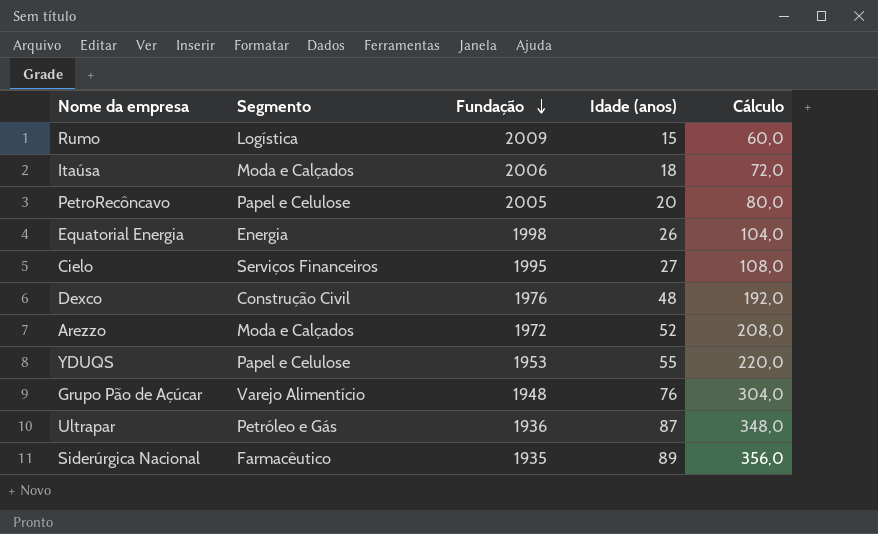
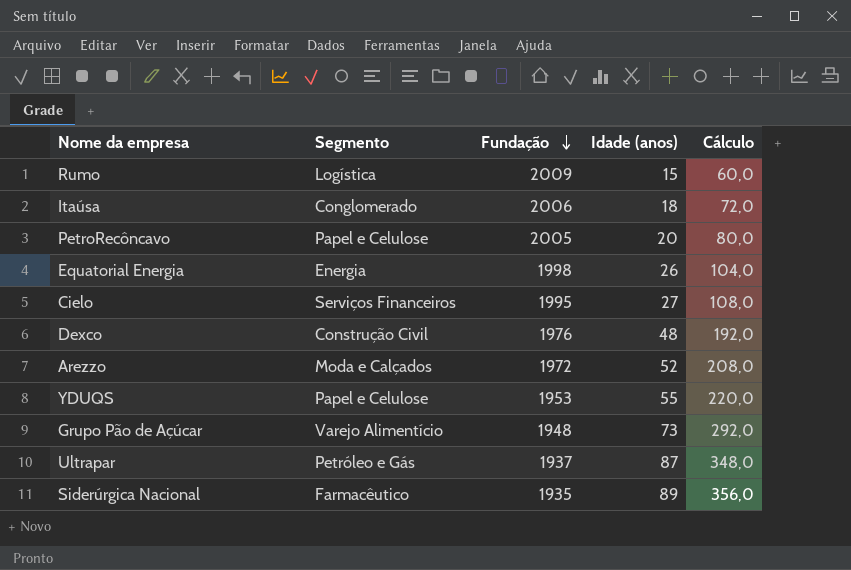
Itaúsa | Segmento: Moda e Calçados -> Conglomerado
Grupo Pão de Açúcar | Idade (anos): 76 -> 73
Grupo Pão de Açúcar | Cálculo: 304,0 -> 292,0
Ultrapar | Fundação: 1936 -> 1937

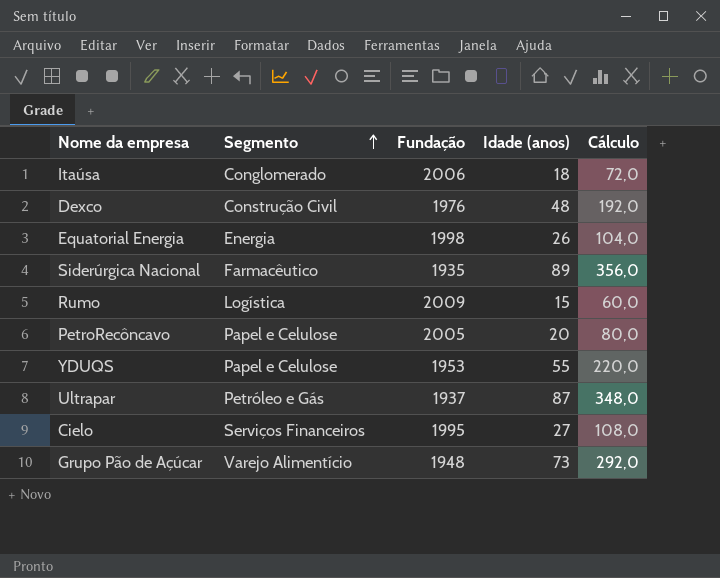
row order: Fundação descending -> Segmento ascending
row Arezzo: Moda e Calçados | 1972 | 52 | 208,0 -> none

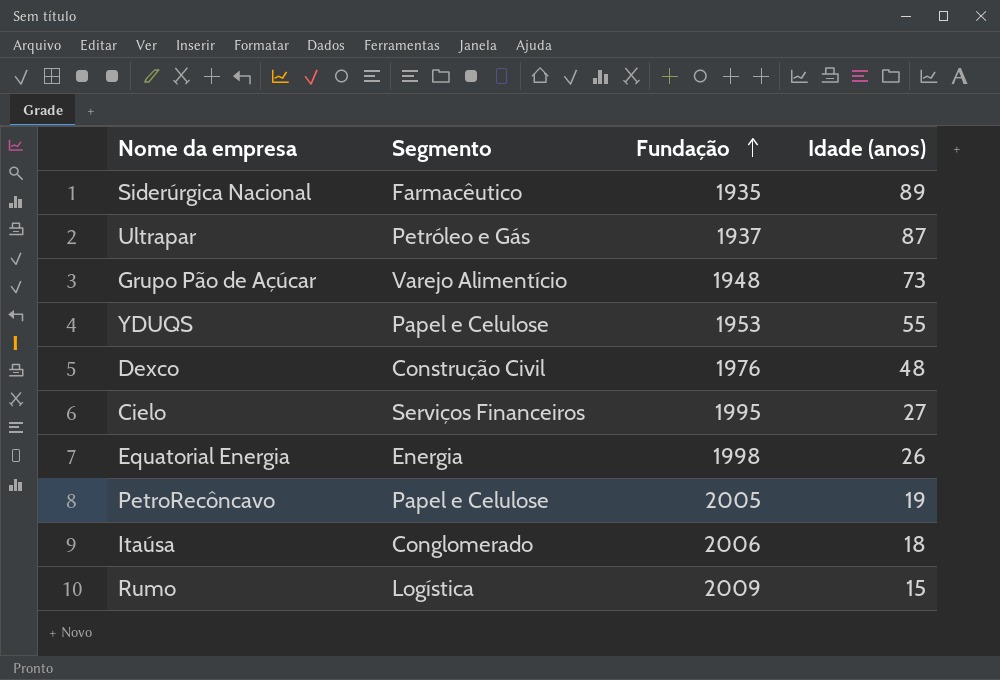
row order: Segmento ascending -> Fundação ascending
column Cálculo | formula: [Idade (anos)] * 4 -> none
PetroRecôncavo | Idade (anos): 20 -> 19

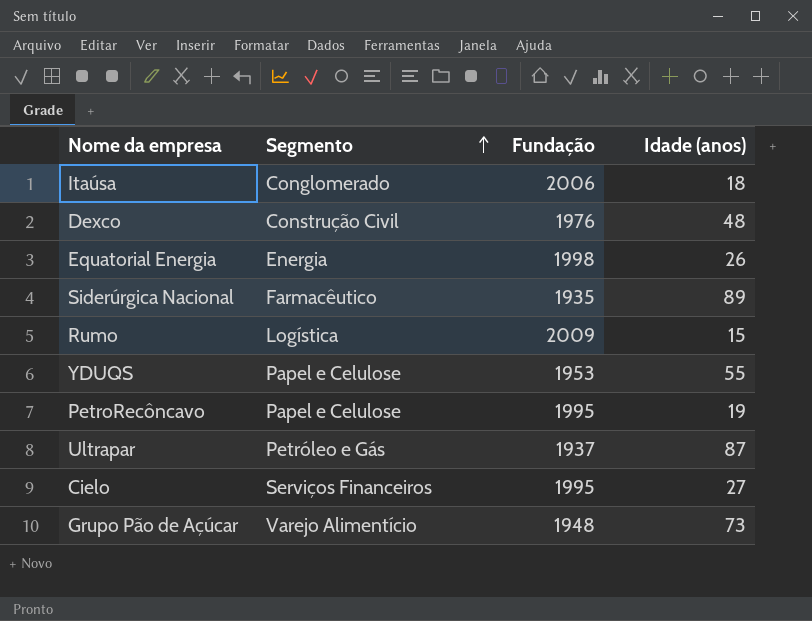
row order: Fundação ascending -> Segmento ascending
PetroRecôncavo | Fundação: 2005 -> 1995

